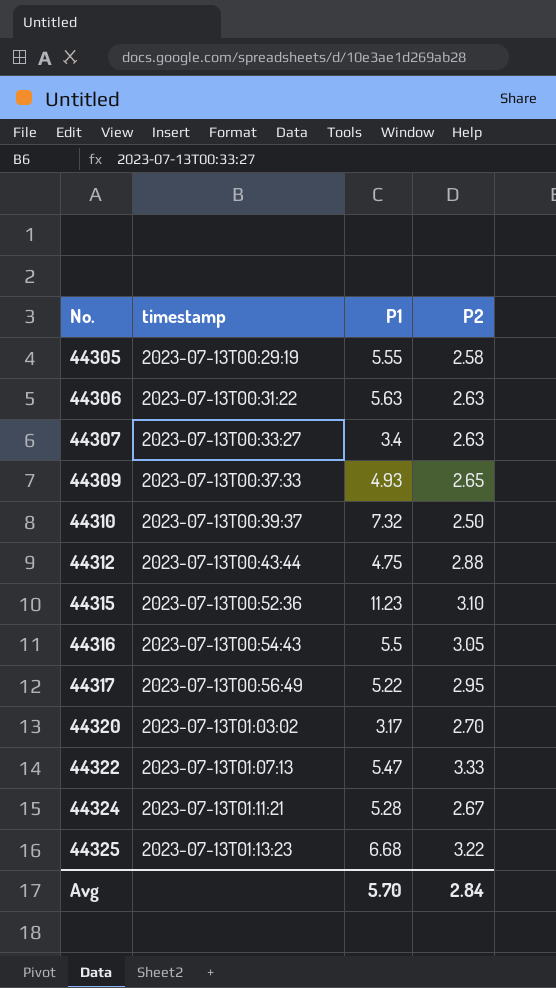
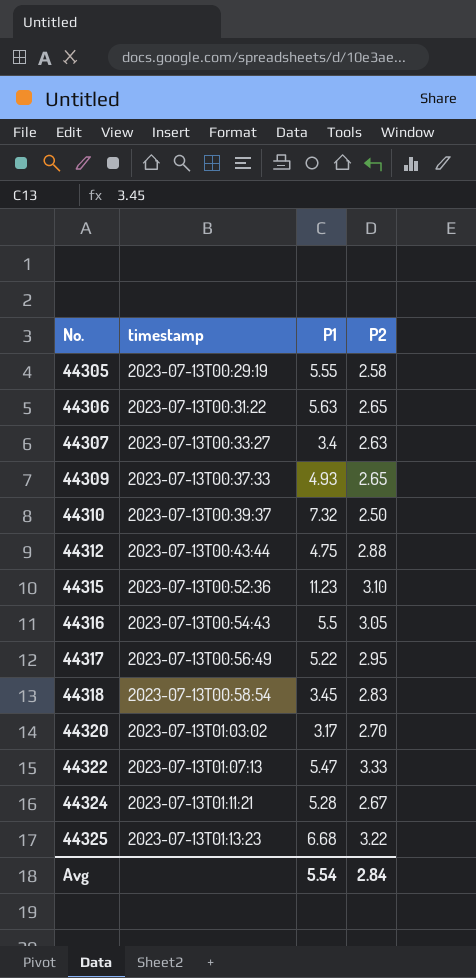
44306 | P2: 2.63 -> 2.65
row 44318: none -> 2023-07-13T00:58:54 | 3.45 | 2.83
Avg | P1: 5.70 -> 5.54

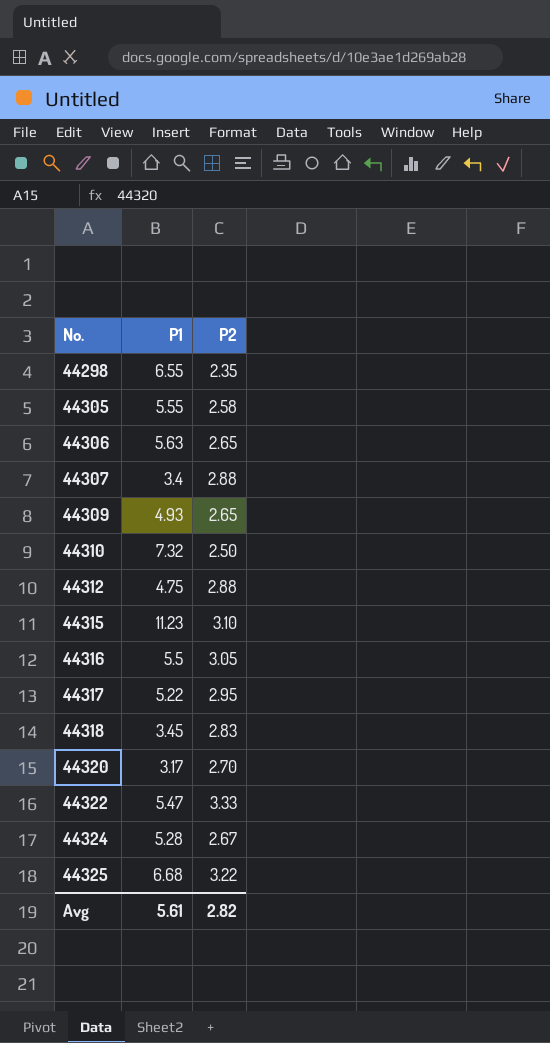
column timestamp | position: 2 -> none
row 44298: none -> 6.55 | 2.35
44307 | P2: 2.63 -> 2.88
Avg | P1: 5.54 -> 5.61
Avg | P2: 2.84 -> 2.82

